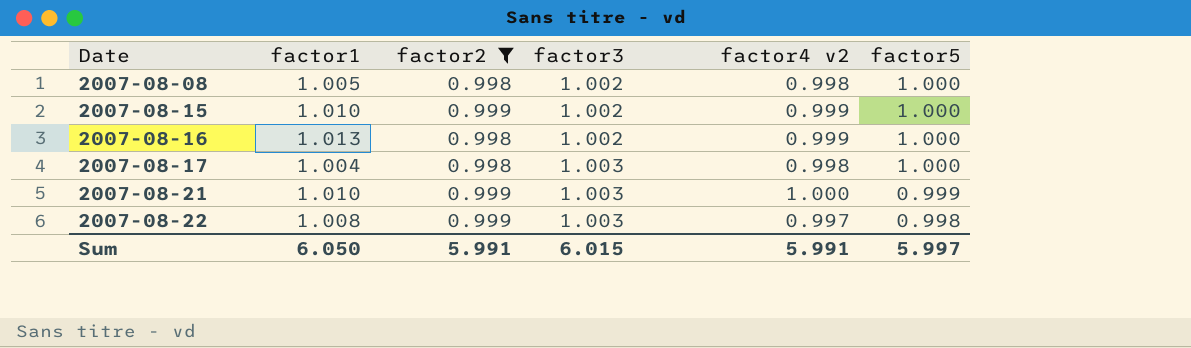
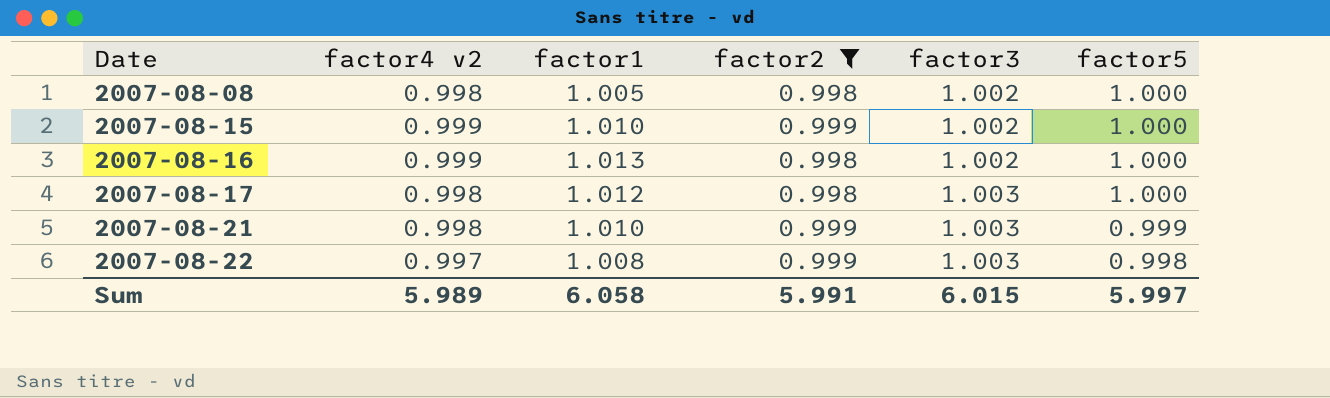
column factor4 v2 | position: 5 -> 2
2007-08-17 | factor1: 1.004 -> 1.012
2007-08-21 | factor4 v2: 1.000 -> 0.998
Sum | factor4 v2: 5.991 -> 5.989
Sum | factor1: 6.050 -> 6.058

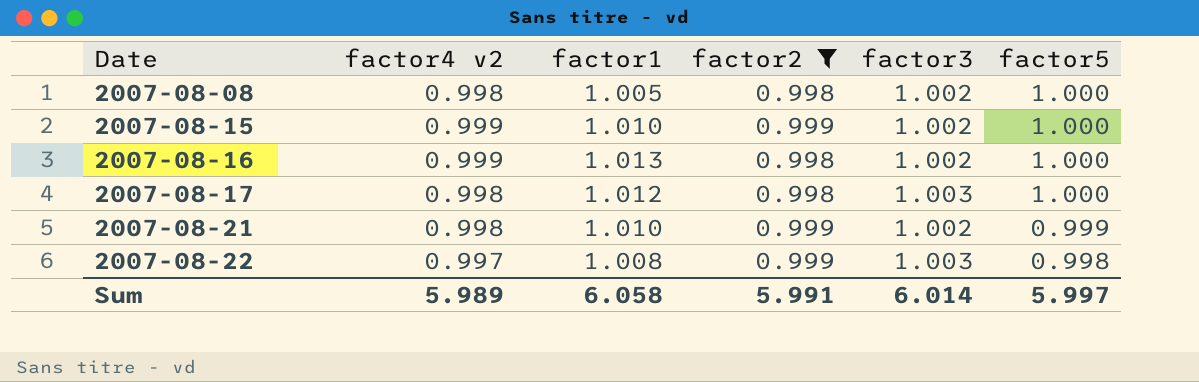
2007-08-21 | factor3: 1.003 -> 1.002
Sum | factor3: 6.015 -> 6.014

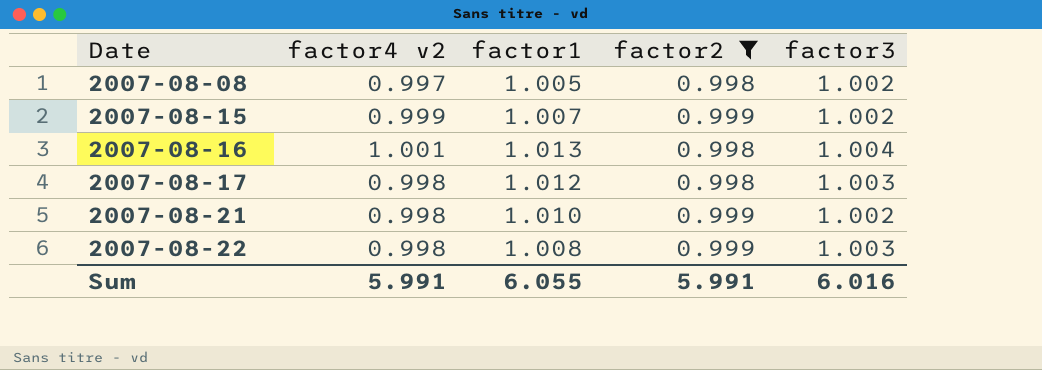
column factor5 | position: 6 -> none
2007-08-08 | factor4 v2: 0.998 -> 0.997
2007-08-15 | factor1: 1.010 -> 1.007
2007-08-16 | factor4 v2: 0.999 -> 1.001
2007-08-16 | factor3: 1.002 -> 1.004
2007-08-22 | factor4 v2: 0.997 -> 0.998
Sum | factor4 v2: 5.989 -> 5.991
Sum | factor1: 6.058 -> 6.055
Sum | factor3: 6.014 -> 6.016

